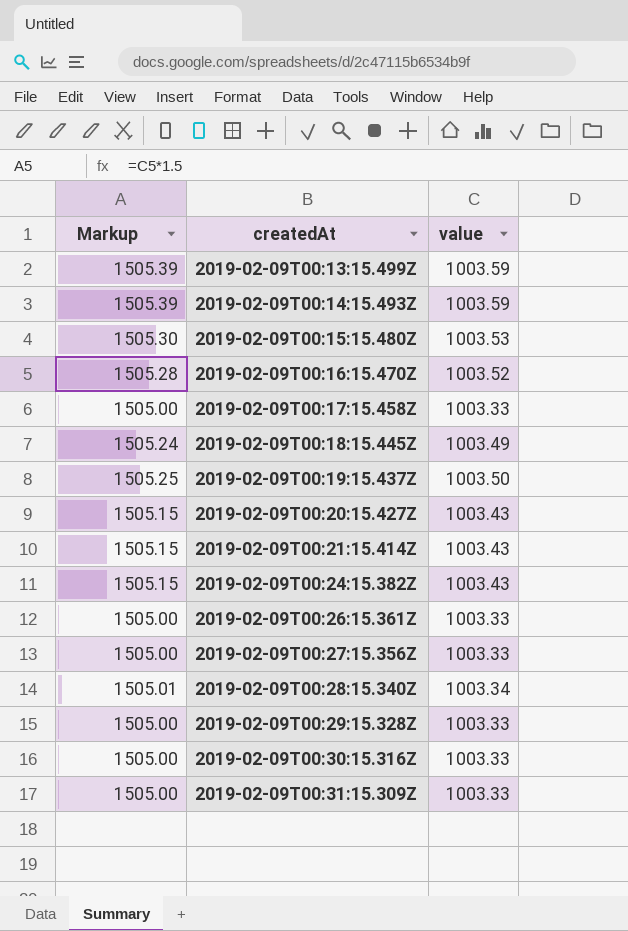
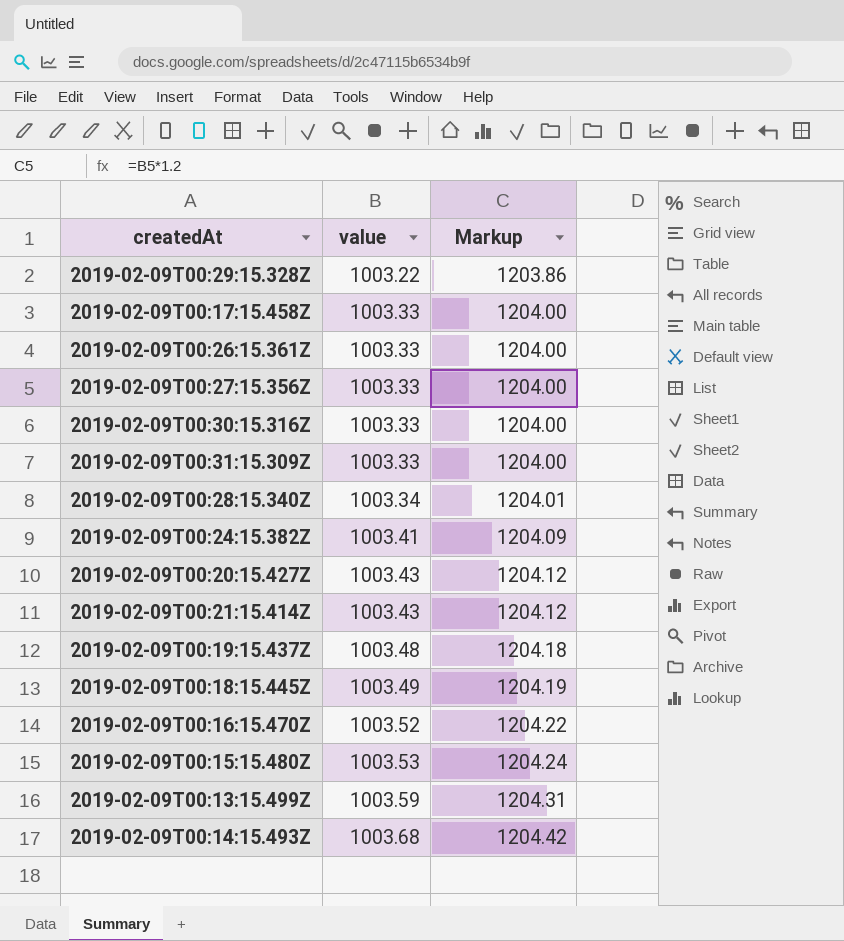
row order: createdAt ascending -> value ascending
column Markup | formula: [value] * 1.5 -> [value] * 1.2
column Markup | position: 1 -> 3
2019-02-09T00:29:15.328Z | value: 1003.33 -> 1003.22
2019-02-09T00:24:15.382Z | value: 1003.43 -> 1003.41
2019-02-09T00:19:15.437Z | value: 1003.50 -> 1003.48
2019-02-09T00:14:15.493Z | value: 1003.59 -> 1003.68

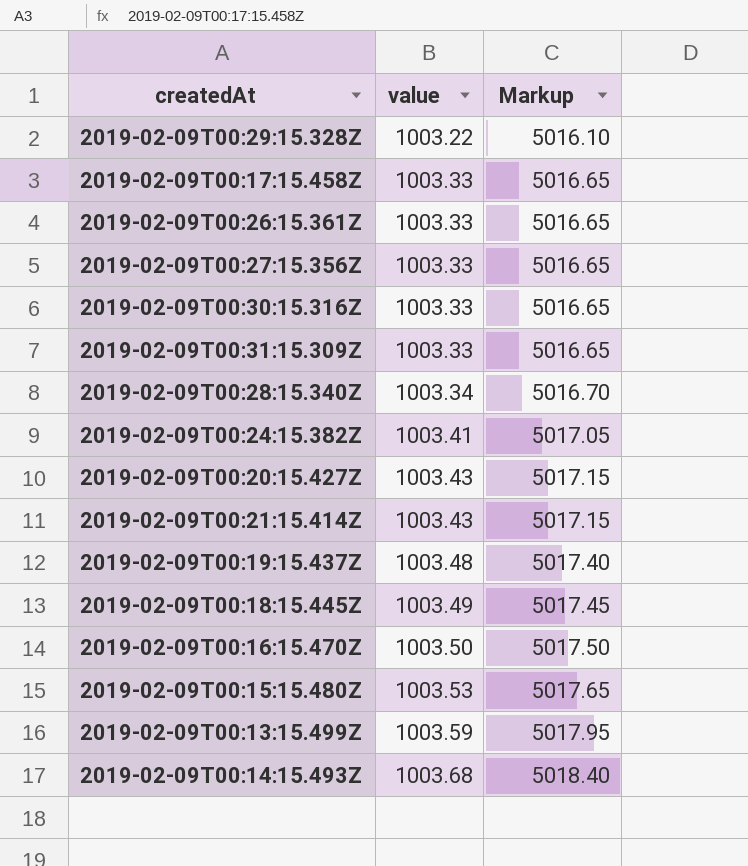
column Markup | formula: [value] * 1.2 -> [value] * 5
2019-02-09T00:16:15.470Z | value: 1003.52 -> 1003.50

